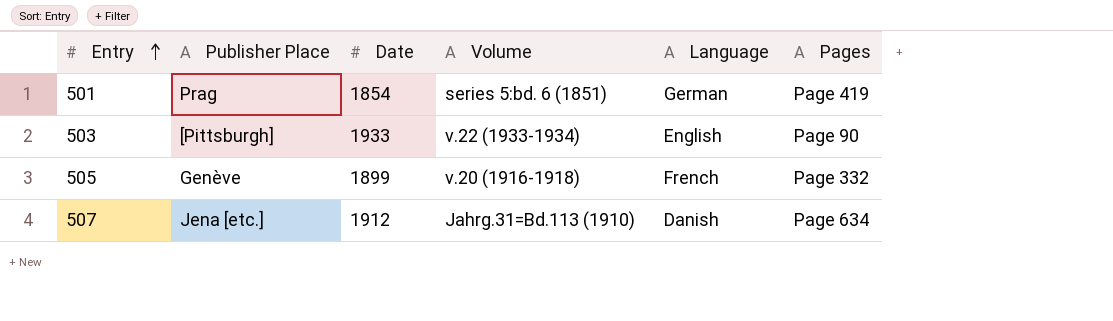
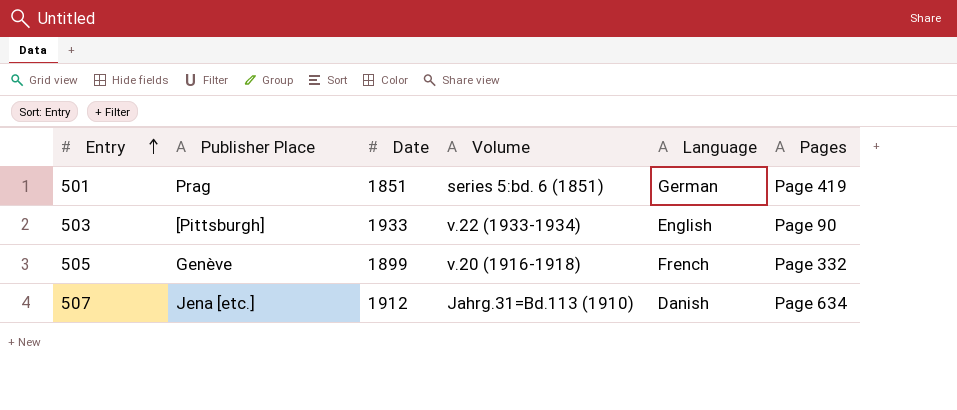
501 | Date: 1854 -> 1851

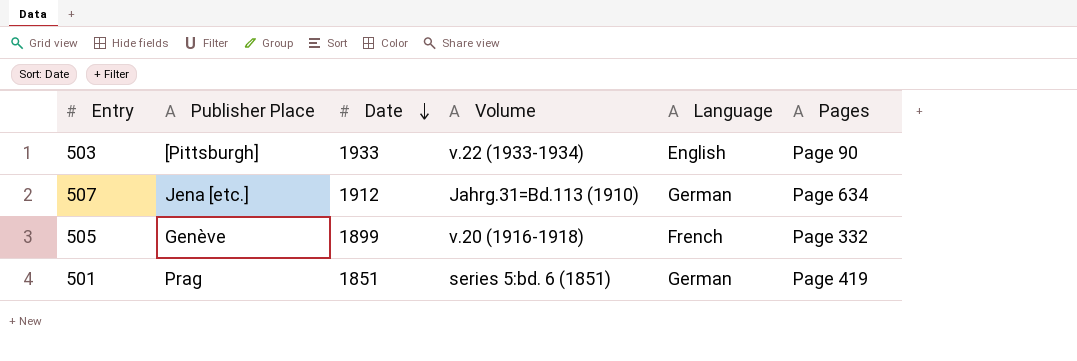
row order: Entry ascending -> Date descending
507 | Language: Danish -> German

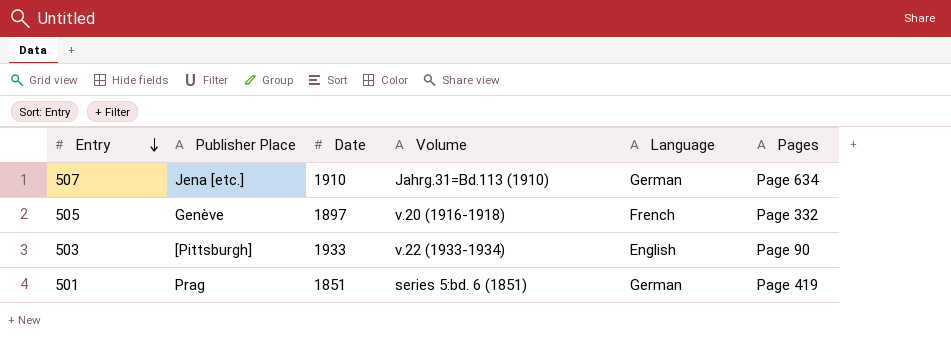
row order: Date descending -> Entry descending
507 | Date: 1912 -> 1910
505 | Date: 1899 -> 1897

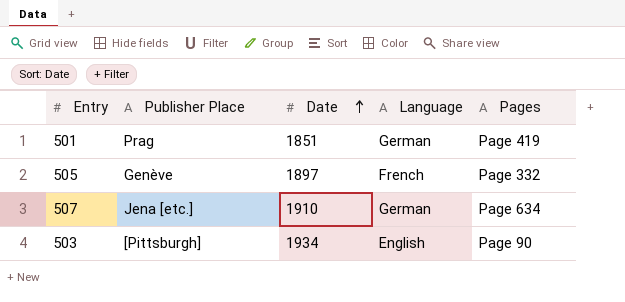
row order: Entry descending -> Date ascending
column Volume | position: 4 -> none
503 | Date: 1933 -> 1934

